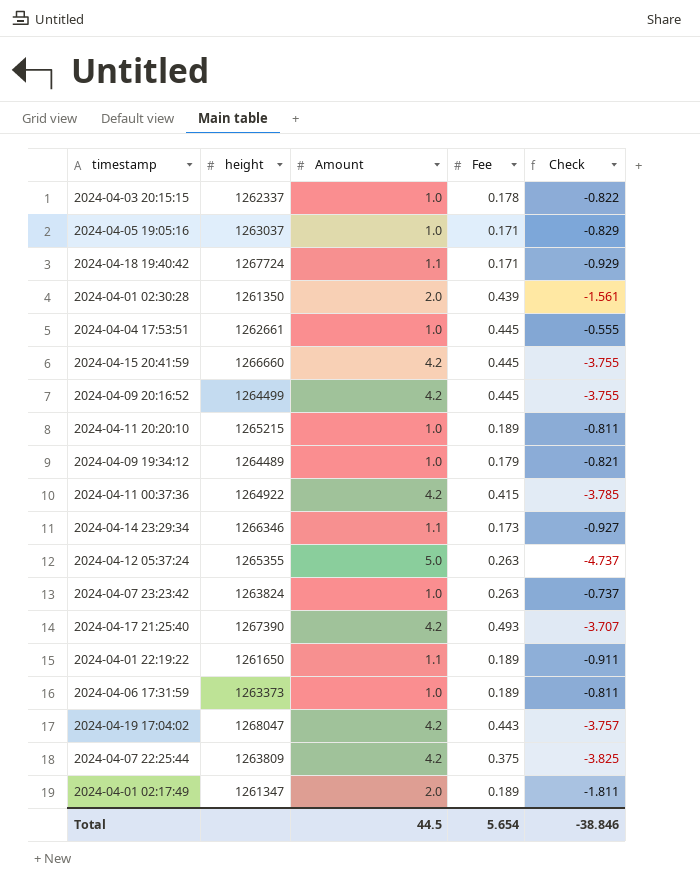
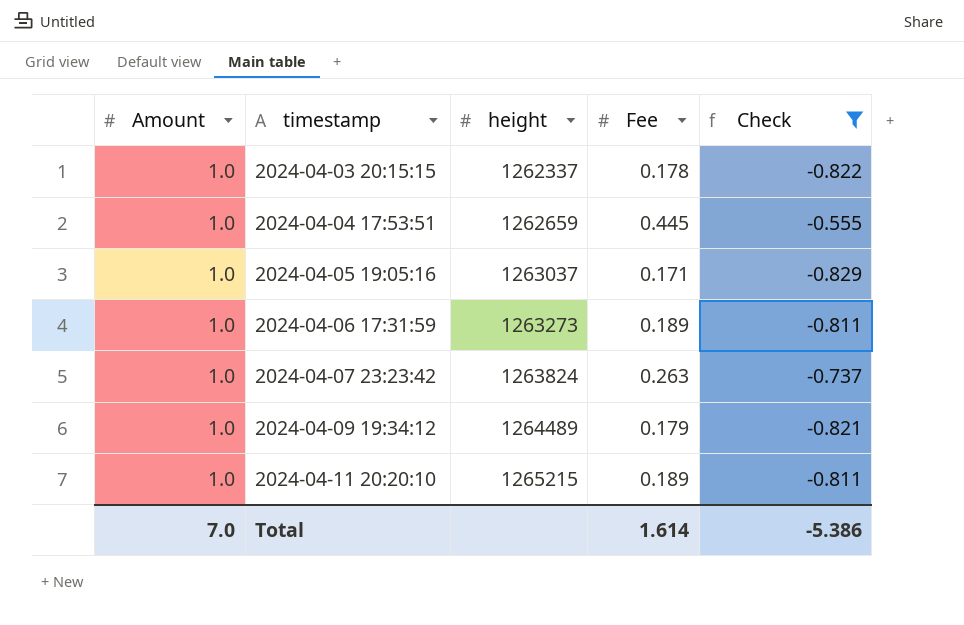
filter: none -> Check >= -0.829
row order: none -> timestamp ascending
column Amount | position: 3 -> 1
2024-04-04 17:53:51 | height: 1262661 -> 1262659
2024-04-06 17:31:59 | height: 1263373 -> 1263273
Total | Amount: 44.5 -> 7.0
Total | Fee: 5.654 -> 1.614
Total | Check: -38.846 -> -5.386

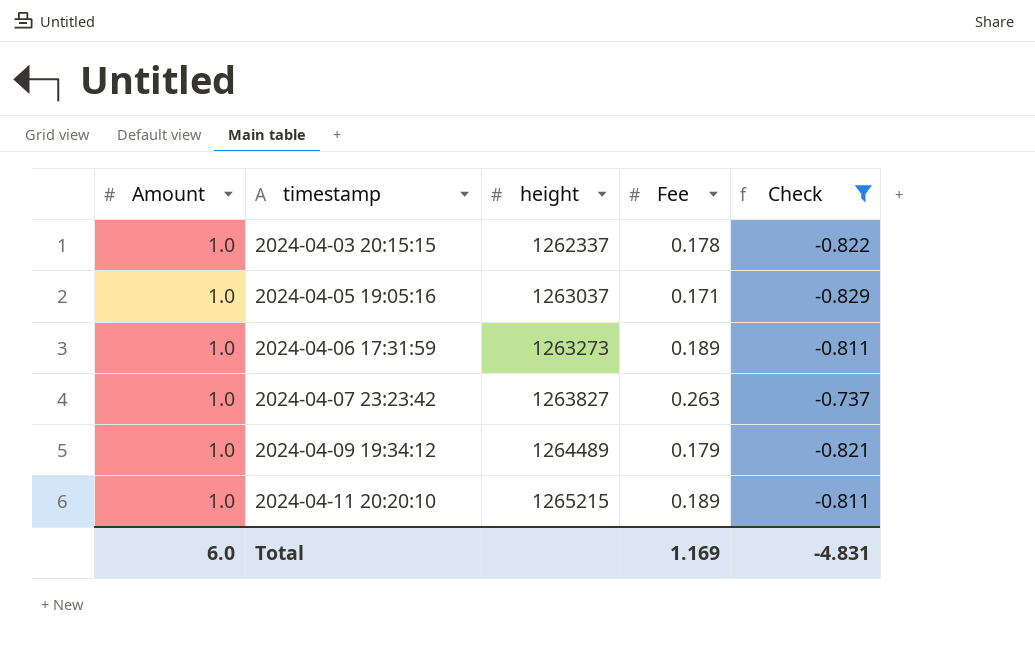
row 2024-04-04 17:53:51: 1.0 | 1262659 | 0.445 | -0.555 -> none
2024-04-07 23:23:42 | height: 1263824 -> 1263827
Total | Amount: 7.0 -> 6.0
Total | Fee: 1.614 -> 1.169
Total | Check: -5.386 -> -4.831

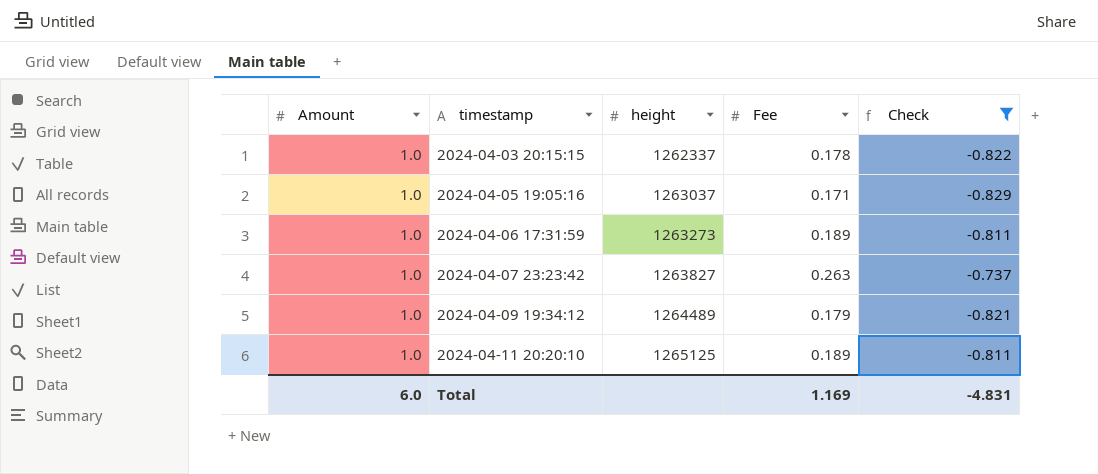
2024-04-11 20:20:10 | height: 1265215 -> 1265125

